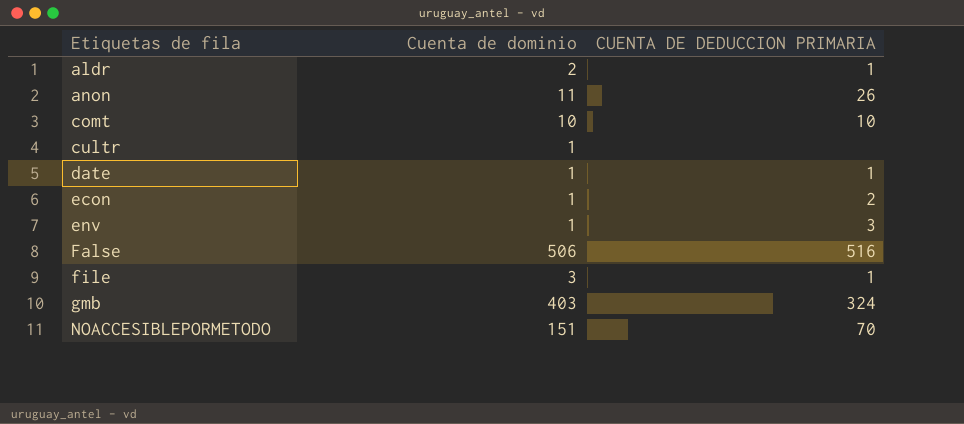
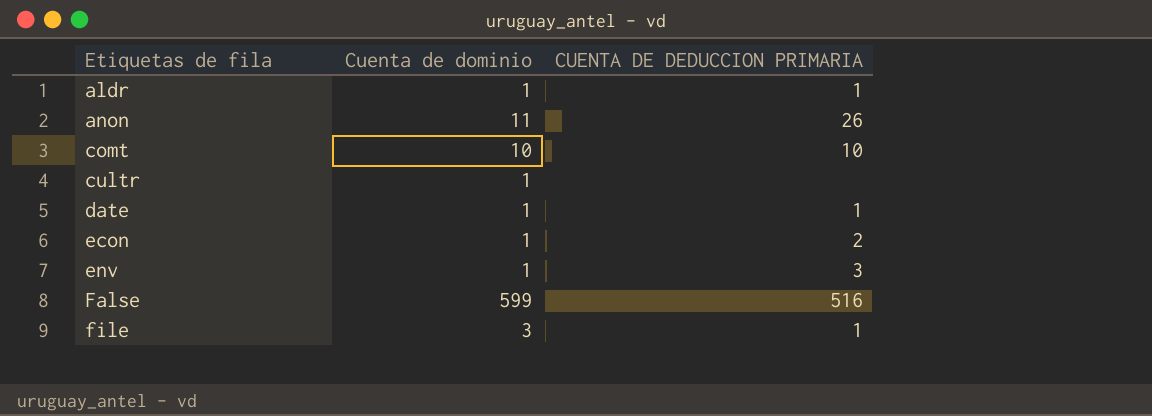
row gmb: 403 | 324 -> none
row NOACCESIBLEPORMETODO: 151 | 70 -> none
aldr | Cuenta de dominio: 2 -> 1
False | Cuenta de dominio: 506 -> 599

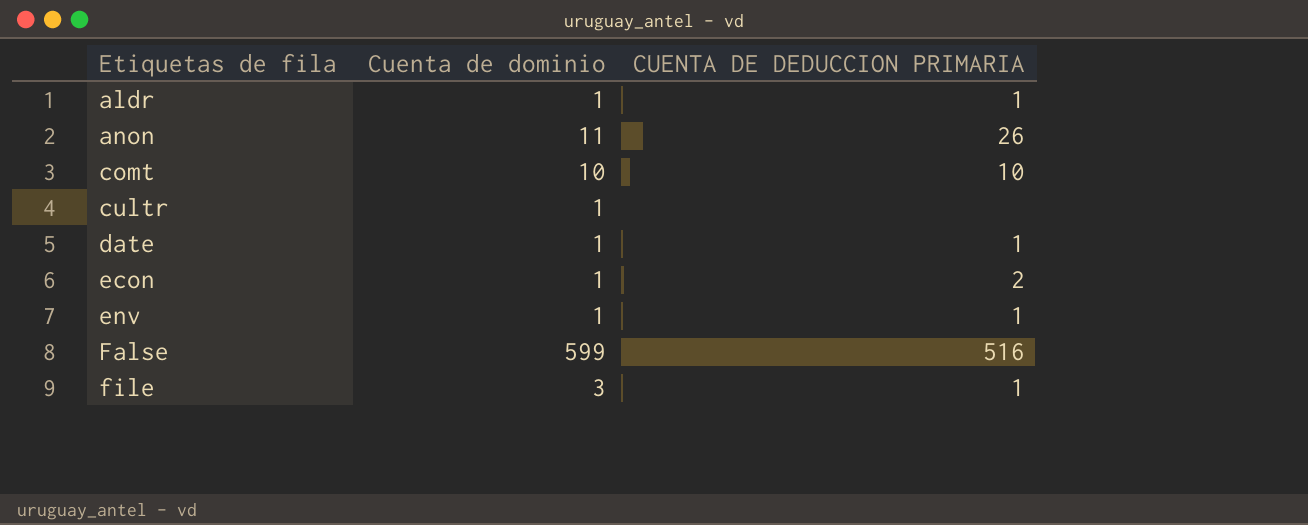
env | CUENTA DE DEDUCCION PRIMARIA: 3 -> 1

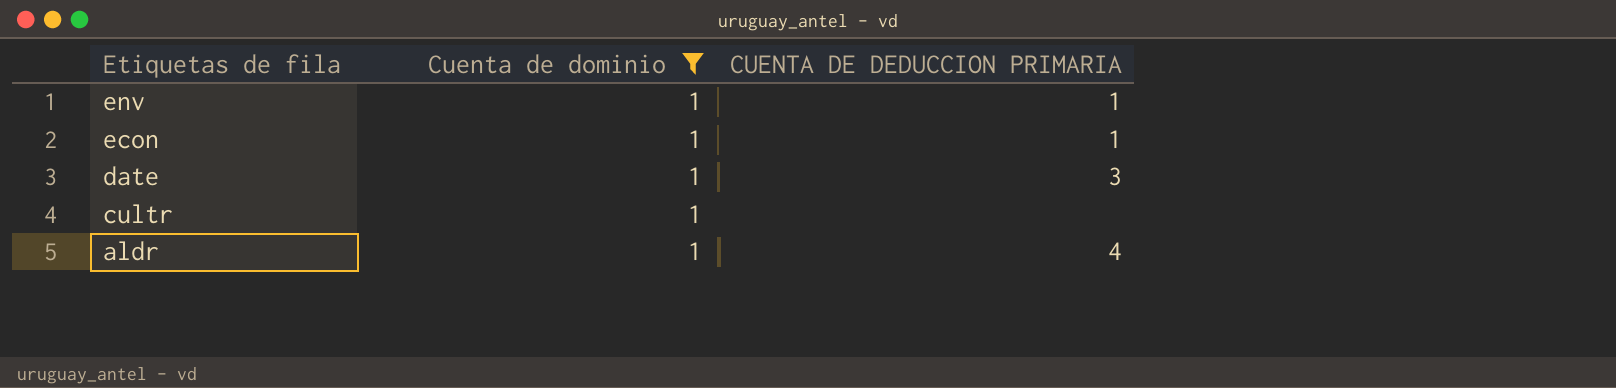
filter: none -> Cuenta de dominio = 1
row order: Etiquetas de fila ascending -> Etiquetas de fila descending
econ | CUENTA DE DEDUCCION PRIMARIA: 2 -> 1
date | CUENTA DE DEDUCCION PRIMARIA: 1 -> 3
aldr | CUENTA DE DEDUCCION PRIMARIA: 1 -> 4

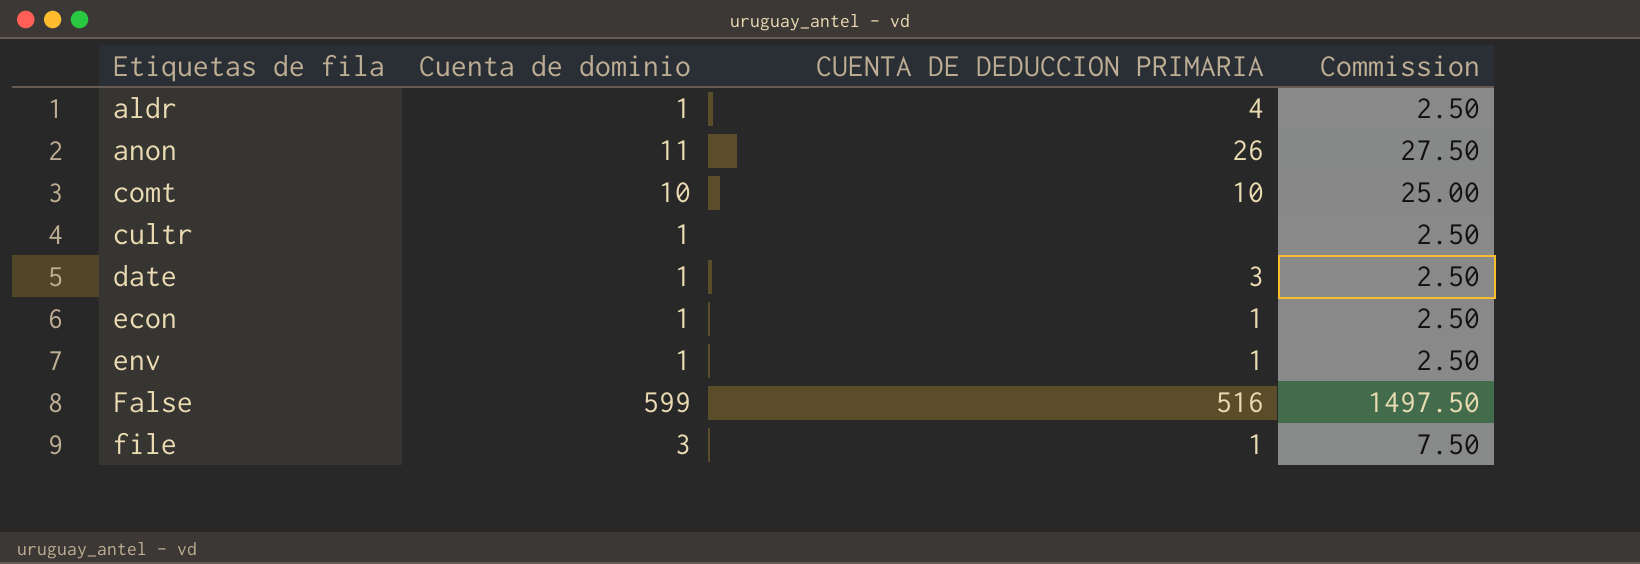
filter: Cuenta de dominio = 1 -> none
row order: Etiquetas de fila descending -> Etiquetas de fila ascending
column Commission | formula: none -> [Cuenta de dominio] * 2.5

